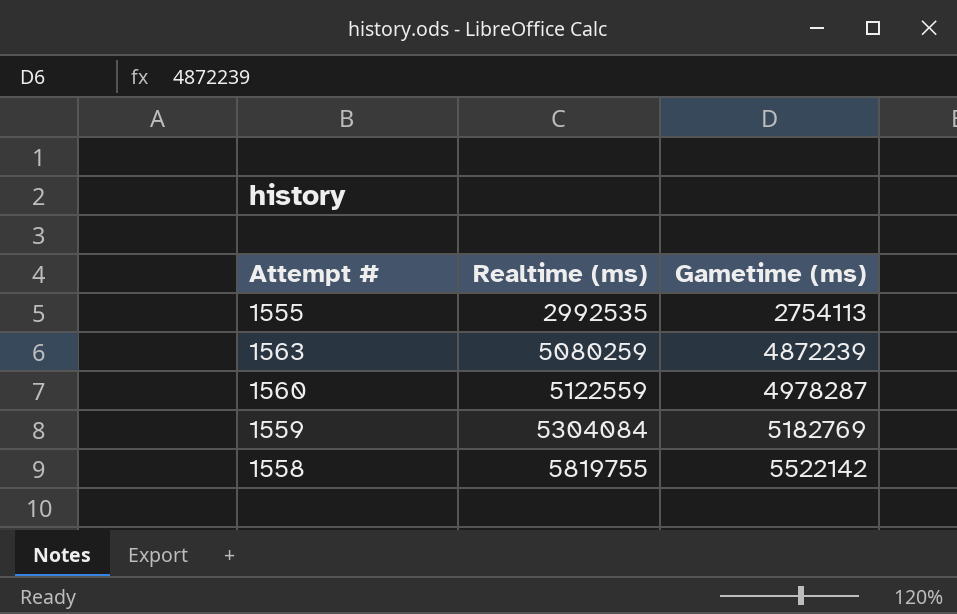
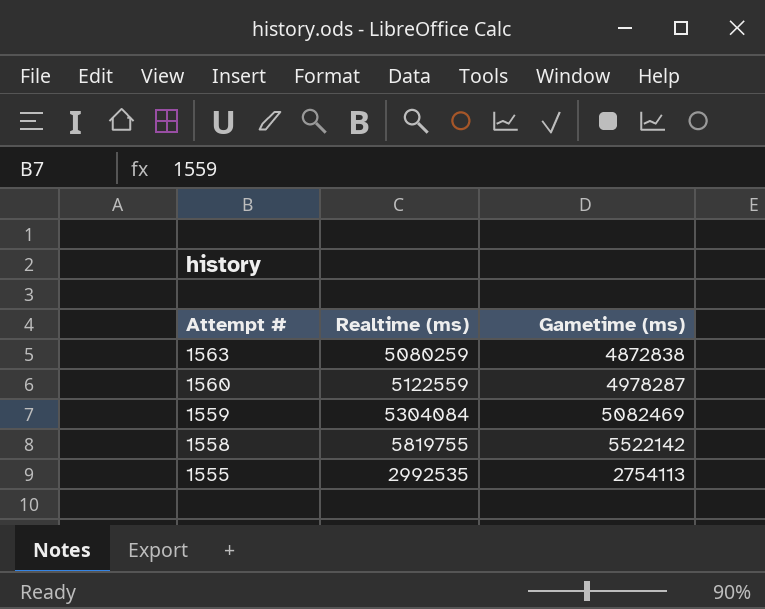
row order: Realtime (ms) ascending -> Attempt # descending
1563 | Gametime (ms): 4872239 -> 4872838
1559 | Gametime (ms): 5182769 -> 5082469

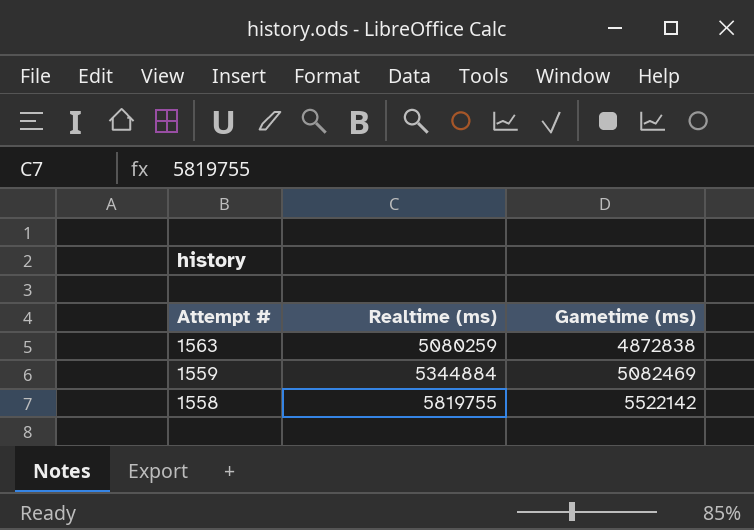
row 1560: 5122559 | 4978287 -> none
row 1555: 2992535 | 2754113 -> none
1559 | Realtime (ms): 5304084 -> 5344884

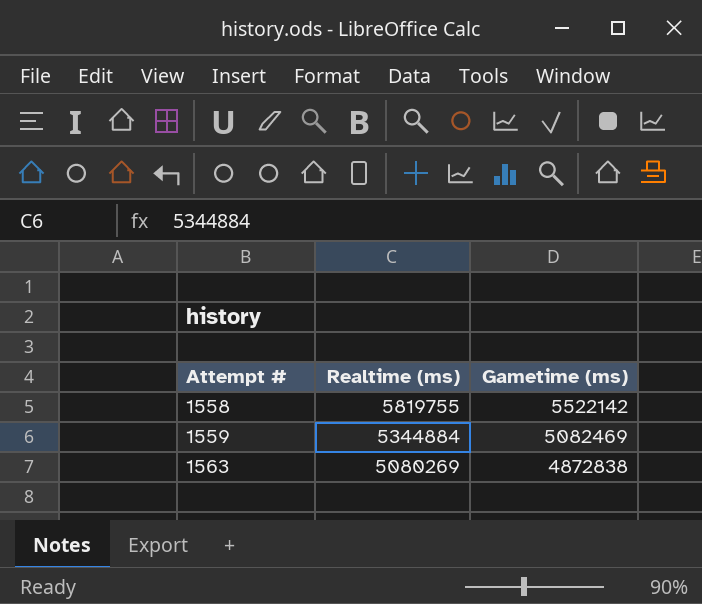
row order: Attempt # descending -> Attempt # ascending
1563 | Realtime (ms): 5080259 -> 5080269

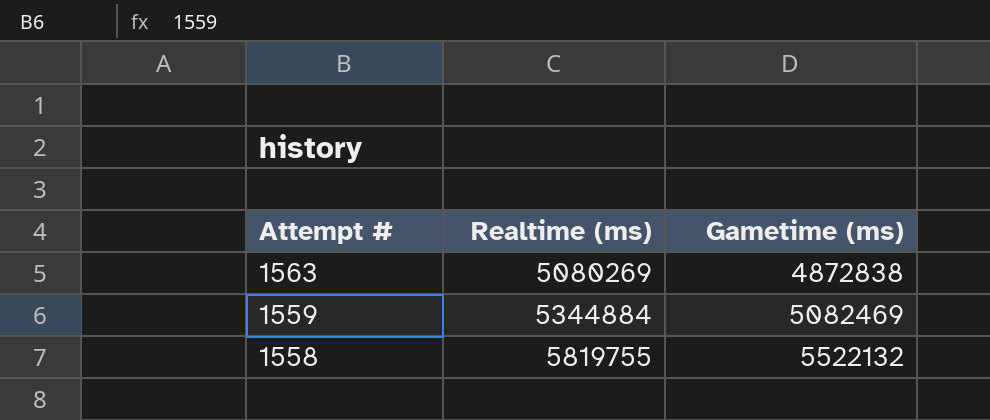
row order: Attempt # ascending -> Attempt # descending
1558 | Gametime (ms): 5522142 -> 5522132

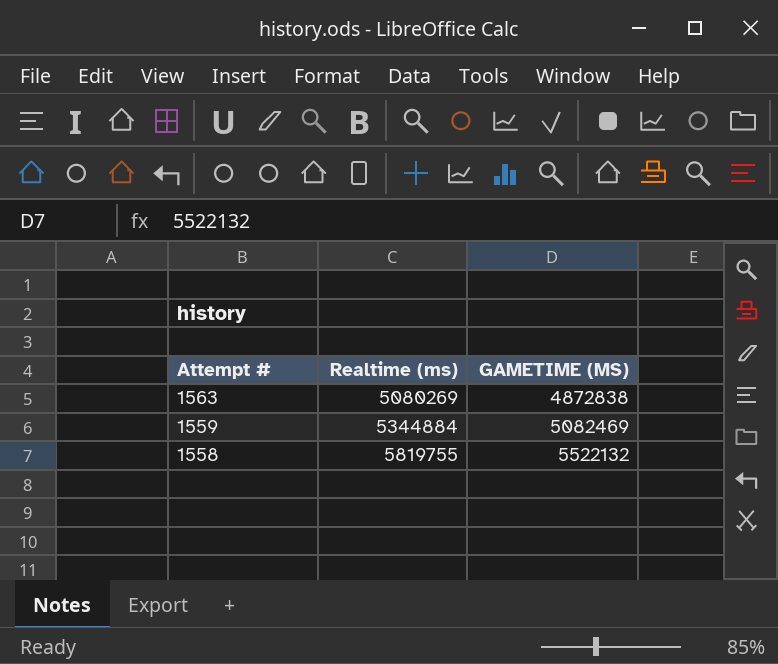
column name: Gametime (ms) -> GAMETIME (MS)

